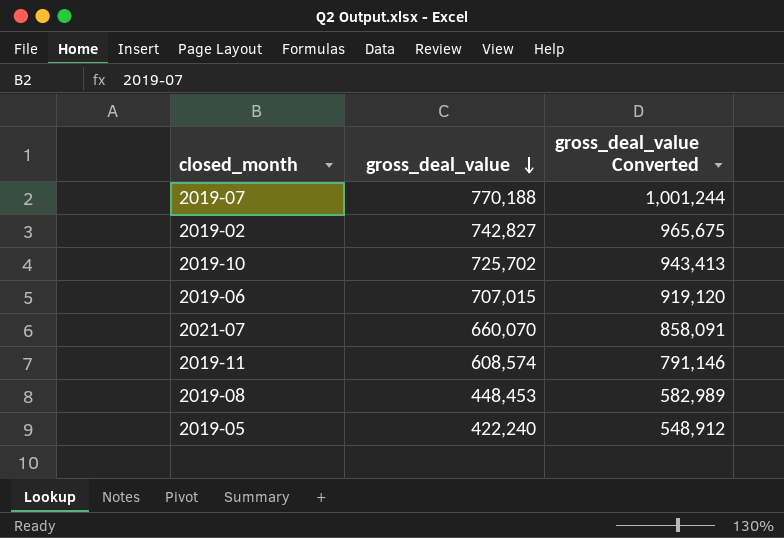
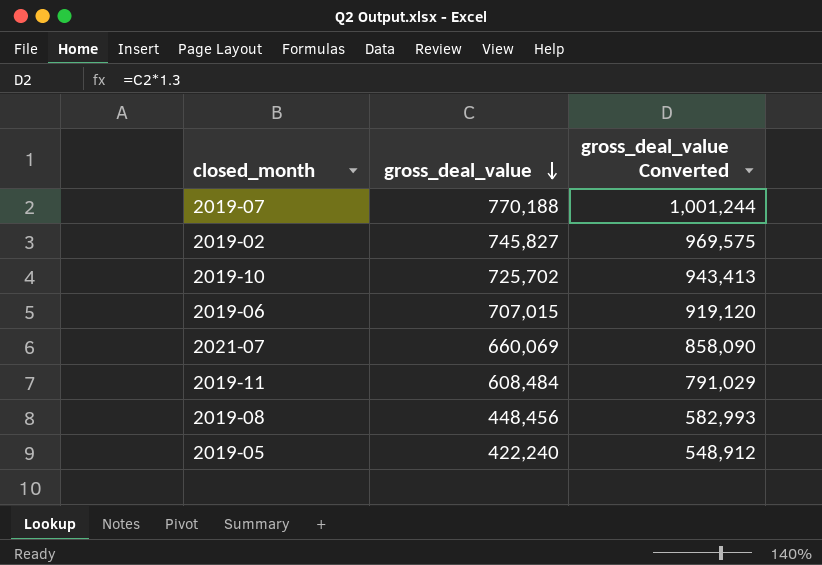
2019-02 | gross_deal_value: 742,827 -> 745,827
2019-02 | gross_deal_value Converted: 965,675 -> 969,575
2021-07 | gross_deal_value: 660,070 -> 660,069
2021-07 | gross_deal_value Converted: 858,091 -> 858,090
2019-11 | gross_deal_value: 608,574 -> 608,484
2019-11 | gross_deal_value Converted: 791,146 -> 791,029
2019-08 | gross_deal_value: 448,453 -> 448,456
2019-08 | gross_deal_value Converted: 582,989 -> 582,993

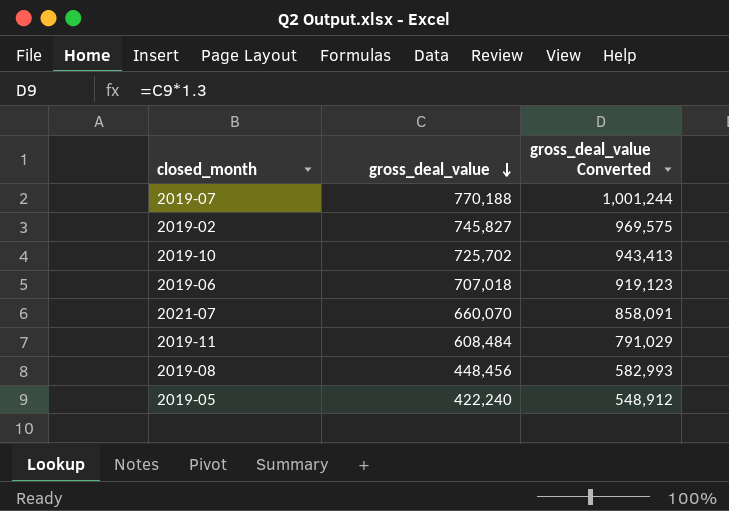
2019-06 | gross_deal_value: 707,015 -> 707,018
2019-06 | gross_deal_value Converted: 919,120 -> 919,123
2021-07 | gross_deal_value: 660,069 -> 660,070
2021-07 | gross_deal_value Converted: 858,090 -> 858,091

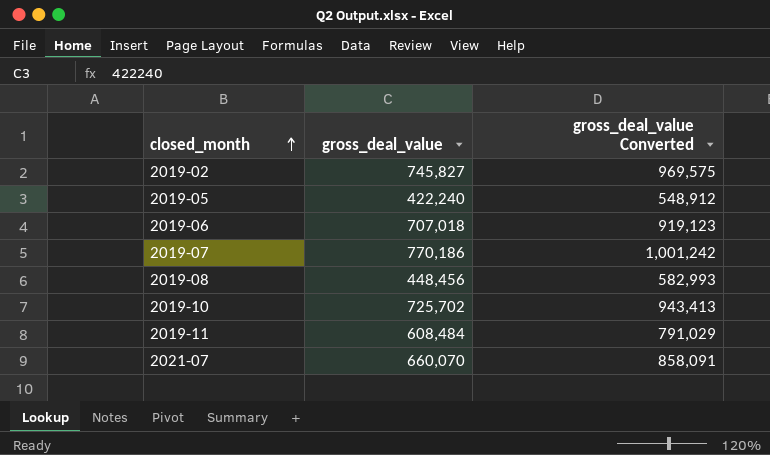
row order: gross_deal_value descending -> closed_month ascending
2019-07 | gross_deal_value: 770,188 -> 770,186
2019-07 | gross_deal_value Converted: 1,001,244 -> 1,001,242

